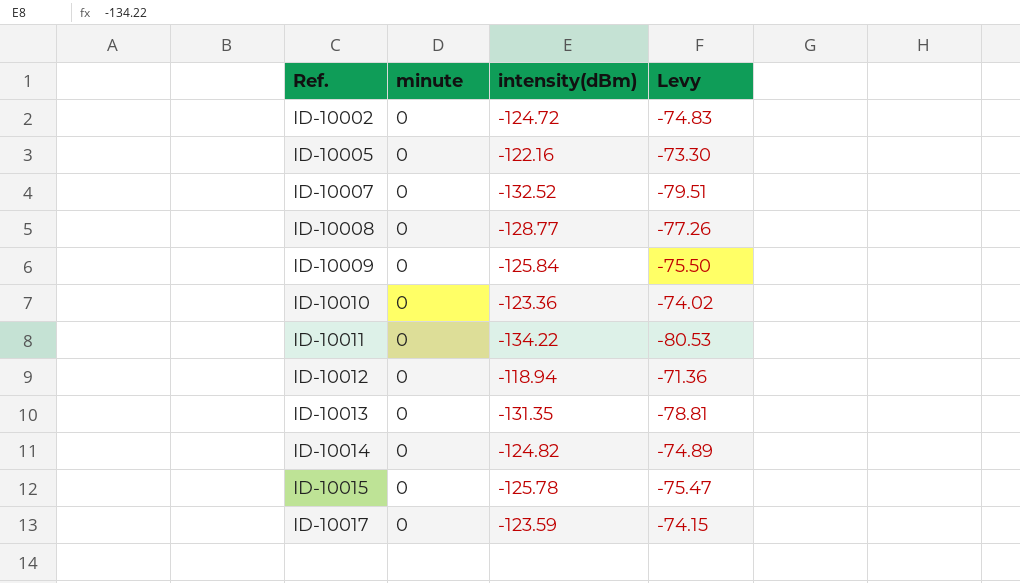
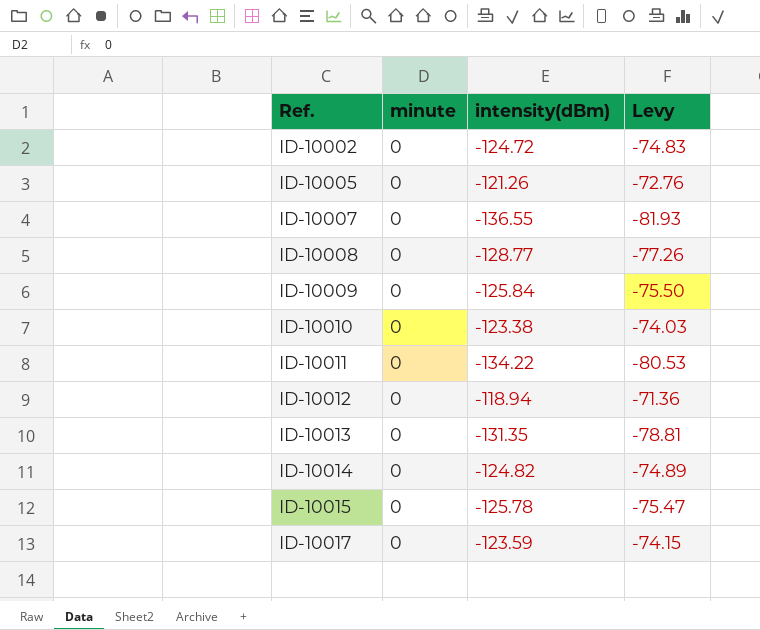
ID-10005 | intensity(dBm): -122.16 -> -121.26
ID-10005 | Levy: -73.30 -> -72.76
ID-10007 | intensity(dBm): -132.52 -> -136.55
ID-10007 | Levy: -79.51 -> -81.93
ID-10010 | intensity(dBm): -123.36 -> -123.38
ID-10010 | Levy: -74.02 -> -74.03

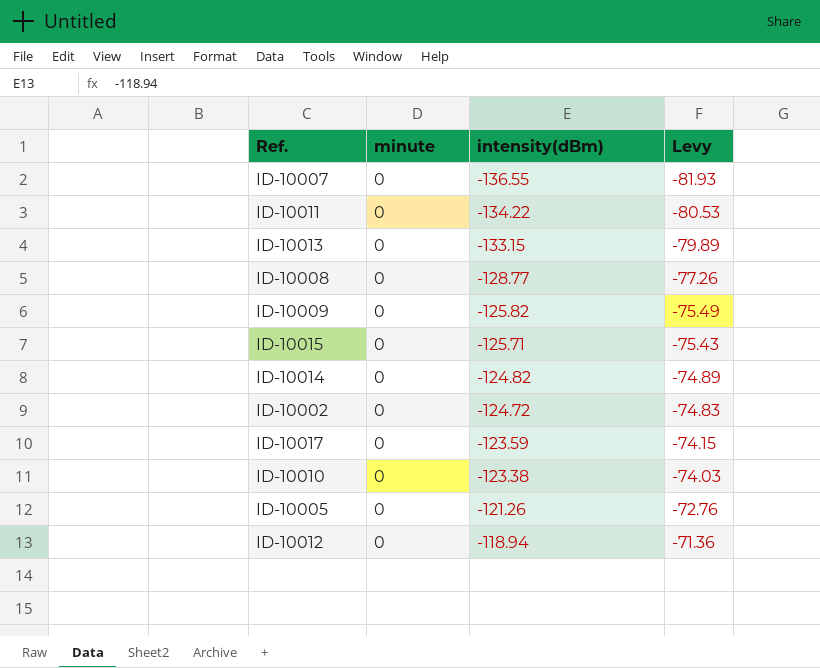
row order: Ref. ascending -> intensity(dBm) ascending
ID-10013 | intensity(dBm): -131.35 -> -133.15
ID-10013 | Levy: -78.81 -> -79.89
ID-10009 | intensity(dBm): -125.84 -> -125.82
ID-10009 | Levy: -75.50 -> -75.49
ID-10015 | intensity(dBm): -125.78 -> -125.71
ID-10015 | Levy: -75.47 -> -75.43

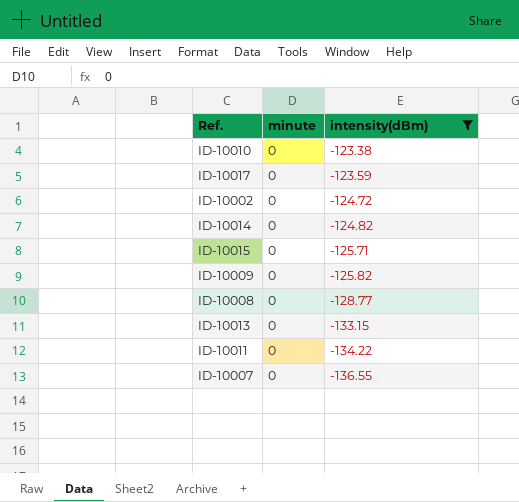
filter: none -> intensity(dBm) <= -123.38
row order: intensity(dBm) ascending -> intensity(dBm) descending
column Levy | formula: [intensity(dBm)] * 0.6 -> none

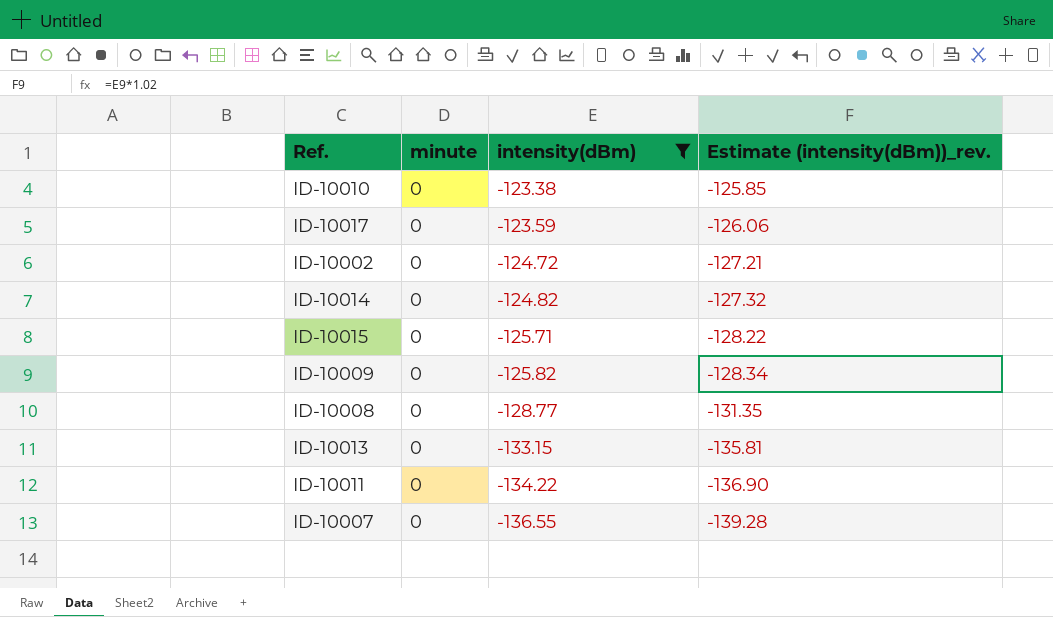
column Estimate (intensity(dBm))_rev. | formula: none -> [intensity(dBm)] * 1.02

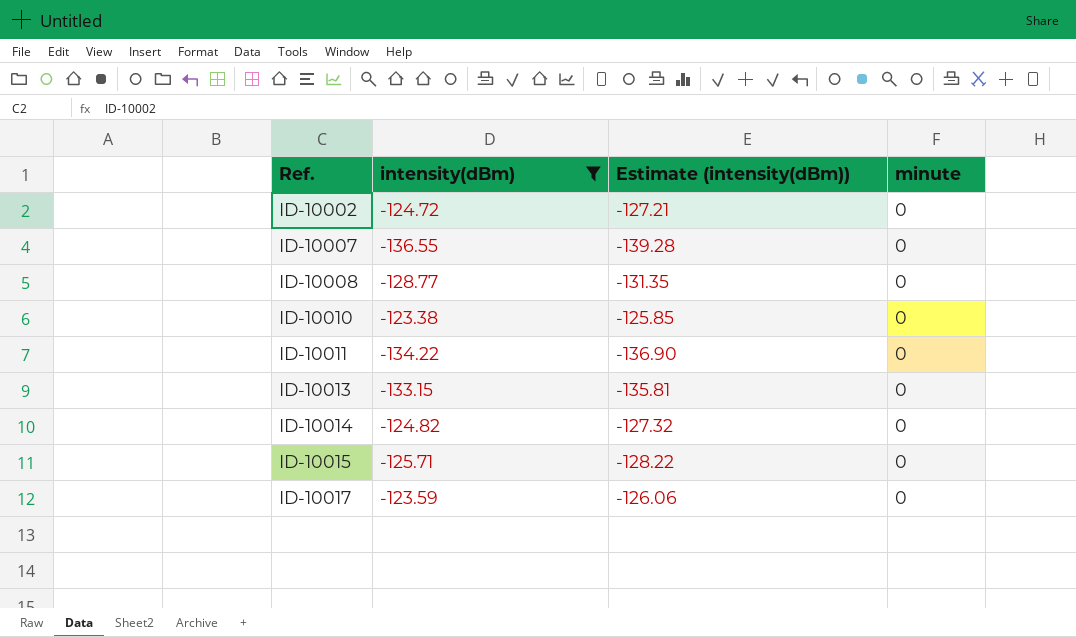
row order: intensity(dBm) descending -> Ref. ascending
column name: Estimate (intensity(dBm))_rev. -> Estimate (intensity(dBm))
column minute | position: 2 -> 4
row ID-10009: 0 | -125.82 | -128.34 -> none

